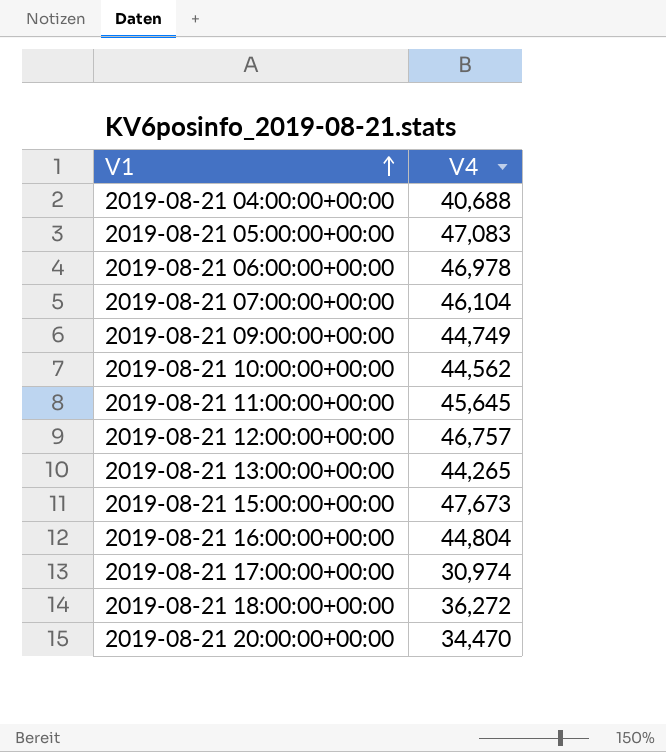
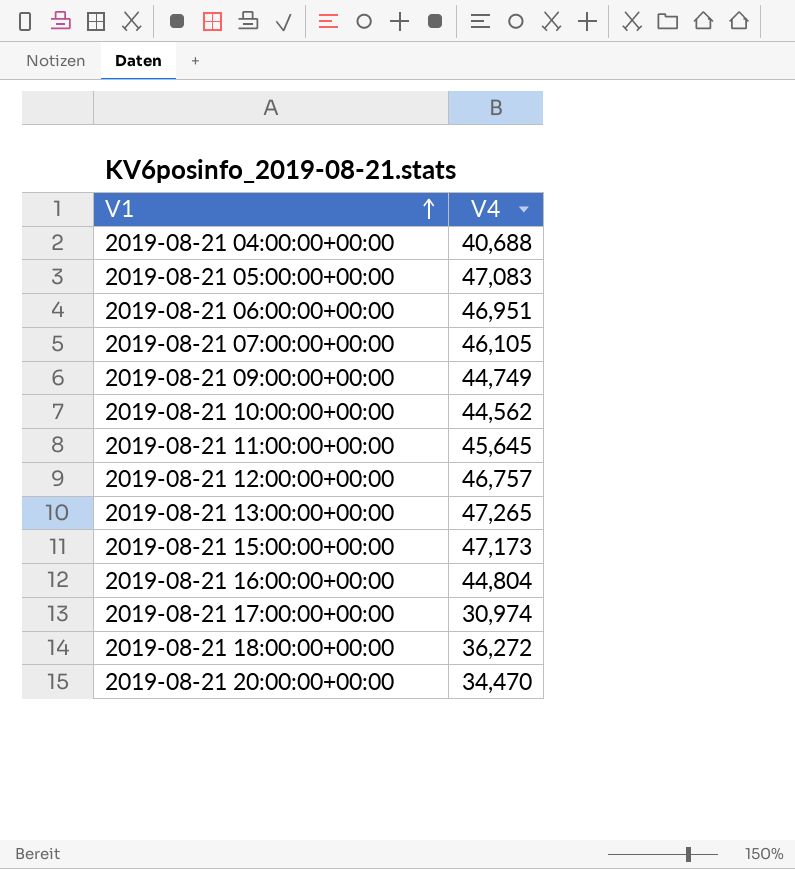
2019-08-21 06:00:00+00:00 | V4: 46,978 -> 46,951
2019-08-21 07:00:00+00:00 | V4: 46,104 -> 46,105
2019-08-21 13:00:00+00:00 | V4: 44,265 -> 47,265
2019-08-21 15:00:00+00:00 | V4: 47,673 -> 47,173

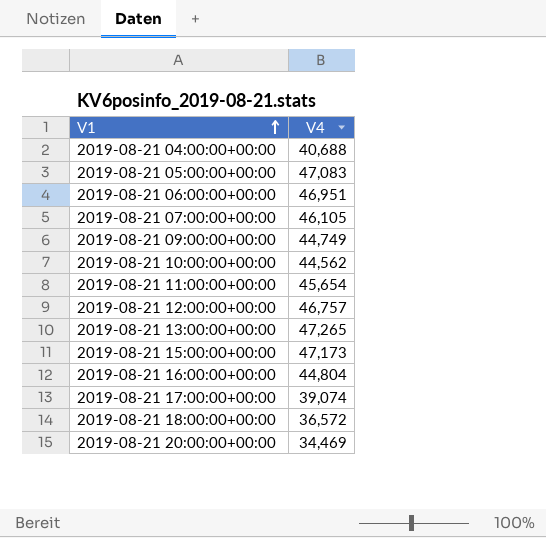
2019-08-21 11:00:00+00:00 | V4: 45,645 -> 45,654
2019-08-21 17:00:00+00:00 | V4: 30,974 -> 39,074
2019-08-21 18:00:00+00:00 | V4: 36,272 -> 36,572
2019-08-21 20:00:00+00:00 | V4: 34,470 -> 34,469

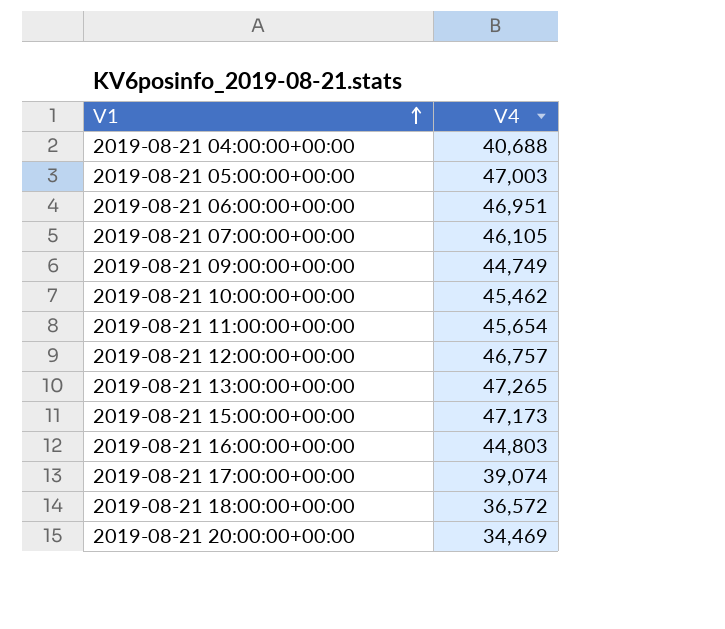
2019-08-21 05:00:00+00:00 | V4: 47,083 -> 47,003
2019-08-21 10:00:00+00:00 | V4: 44,562 -> 45,462
2019-08-21 16:00:00+00:00 | V4: 44,804 -> 44,803

